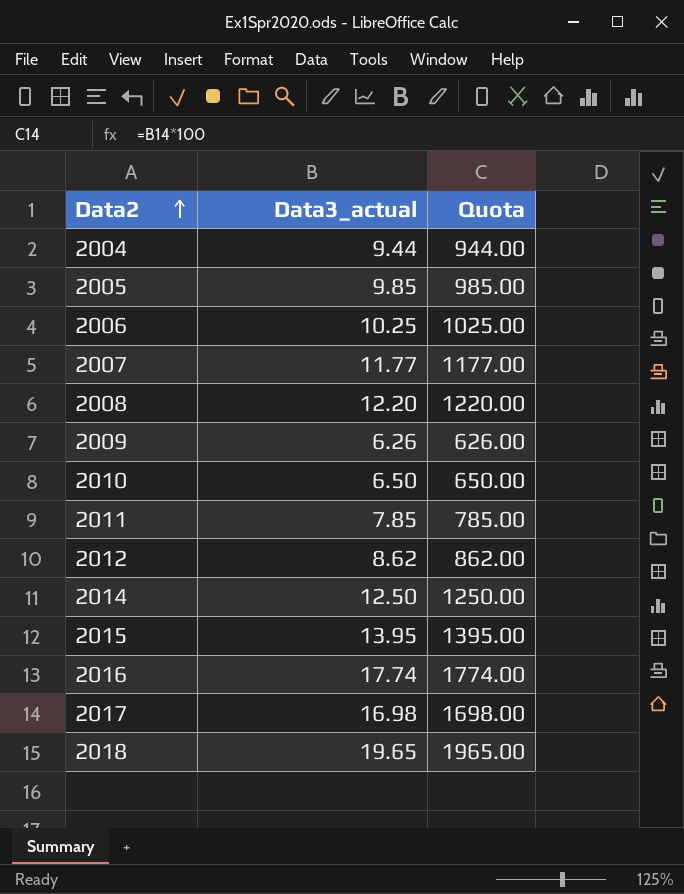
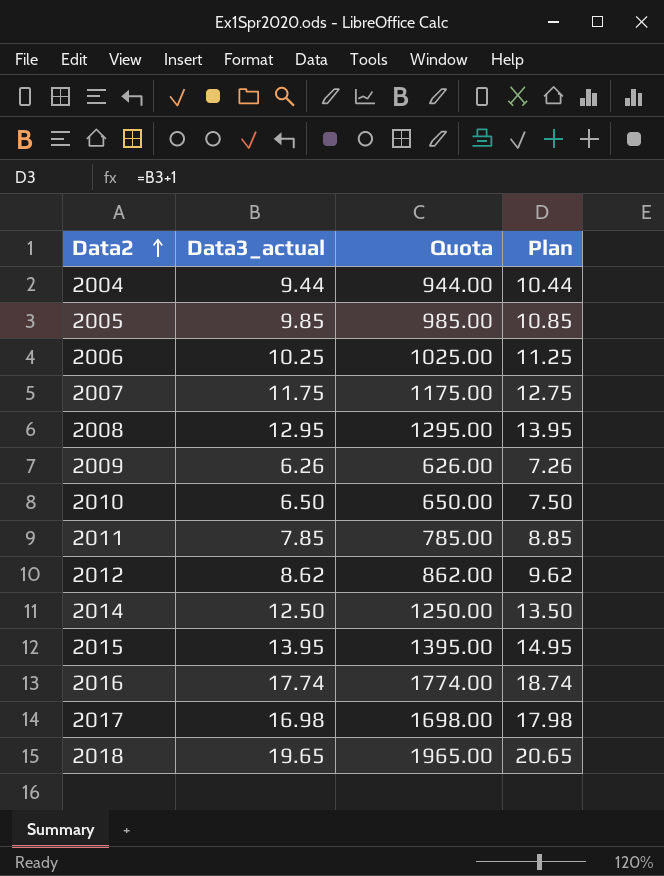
column Plan | formula: none -> [Data3_actual] + 1
2007 | Data3_actual: 11.77 -> 11.75
2007 | Quota: 1177.00 -> 1175.00
2008 | Data3_actual: 12.20 -> 12.95
2008 | Quota: 1220.00 -> 1295.00

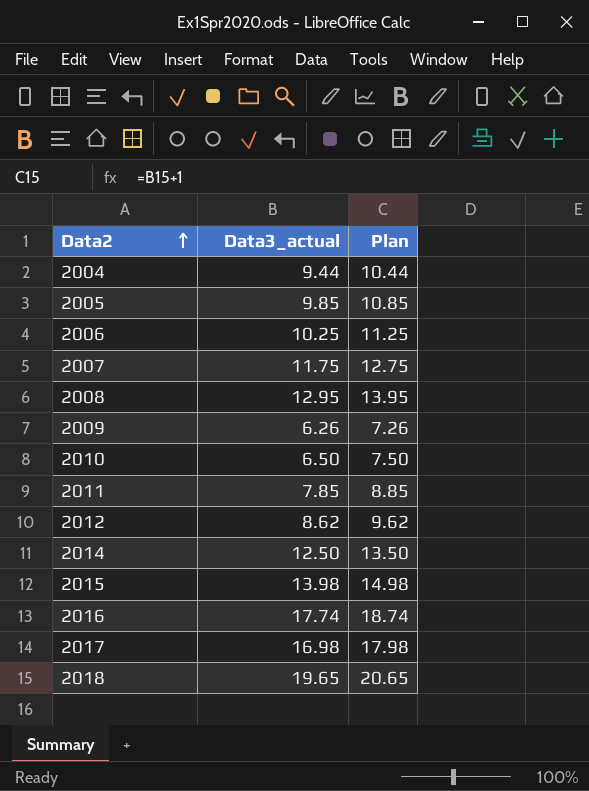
column Quota | formula: [Data3_actual] * 100 -> none
2015 | Data3_actual: 13.95 -> 13.98
2015 | Plan: 14.95 -> 14.98

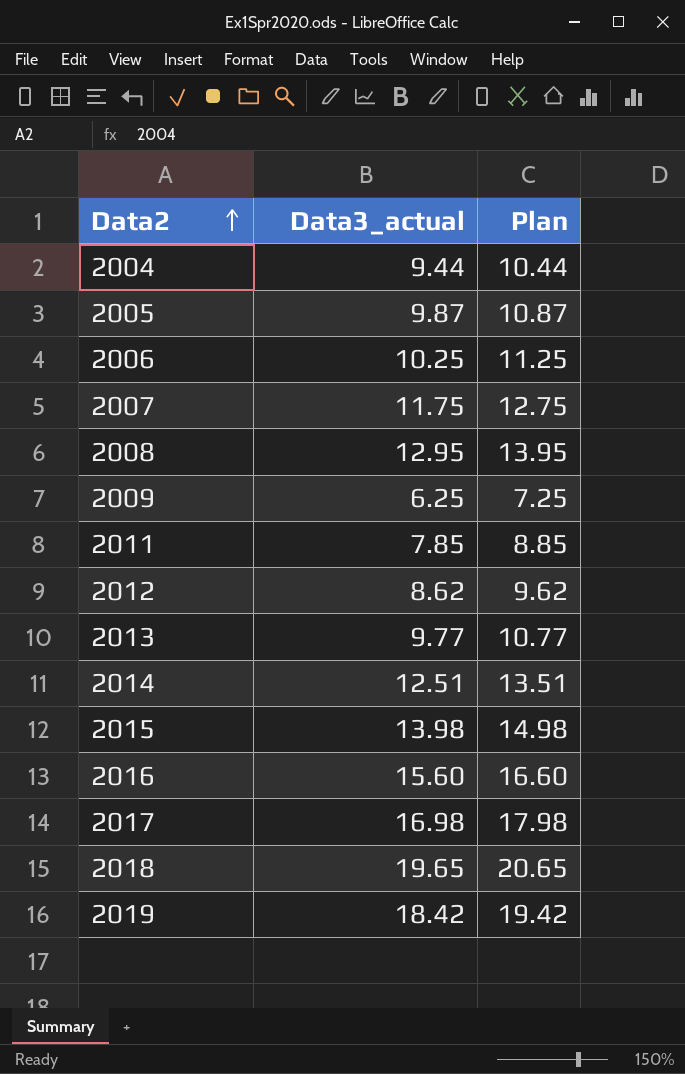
row 2010: 6.50 | 7.50 -> none
2005 | Data3_actual: 9.85 -> 9.87
2005 | Plan: 10.85 -> 10.87
2009 | Data3_actual: 6.26 -> 6.25
2009 | Plan: 7.26 -> 7.25
row 2013: none -> 9.77 | 10.77
2014 | Data3_actual: 12.50 -> 12.51
2014 | Plan: 13.50 -> 13.51
2016 | Data3_actual: 17.74 -> 15.60
2016 | Plan: 18.74 -> 16.60
row 2019: none -> 18.42 | 19.42

